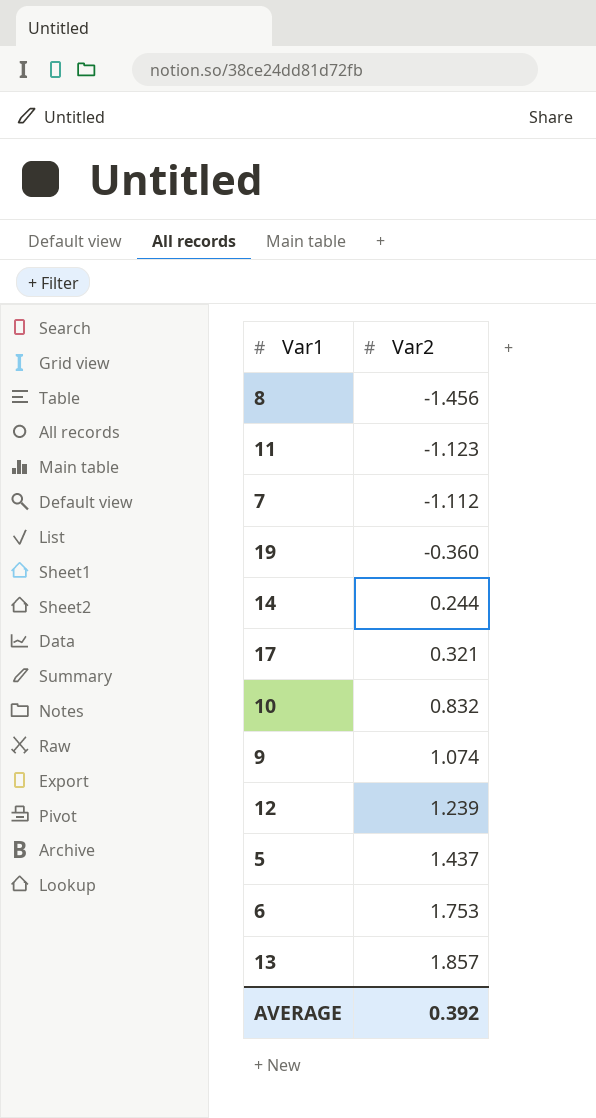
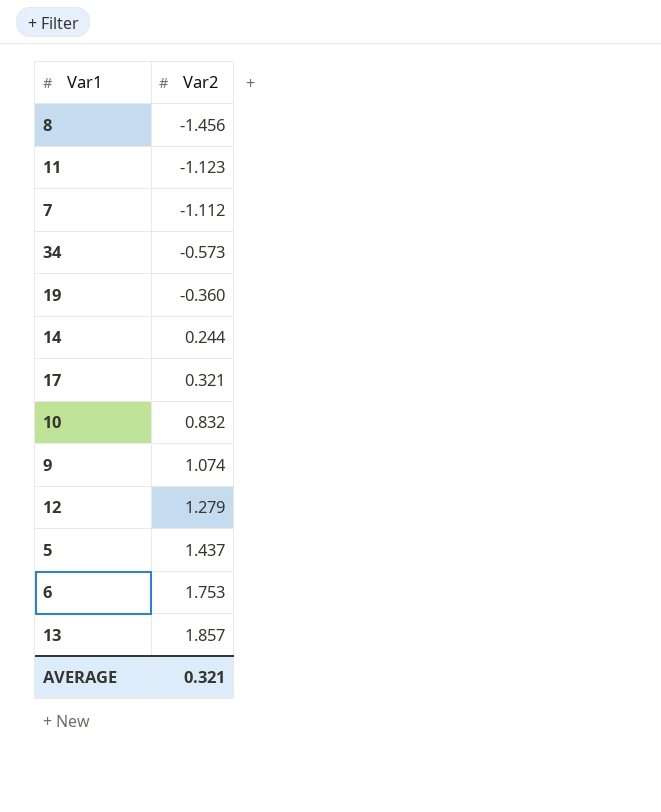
row 34: none -> -0.573
12 | Var2: 1.239 -> 1.279
AVERAGE | Var2: 0.392 -> 0.321

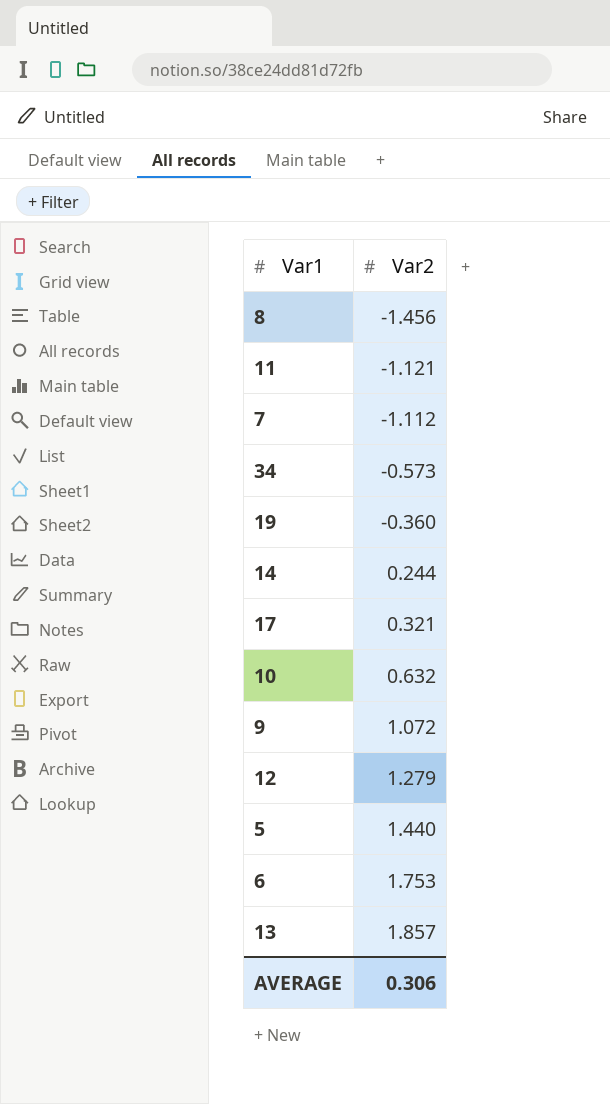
11 | Var2: -1.123 -> -1.121
10 | Var2: 0.832 -> 0.632
9 | Var2: 1.074 -> 1.072
5 | Var2: 1.437 -> 1.440
AVERAGE | Var2: 0.321 -> 0.306

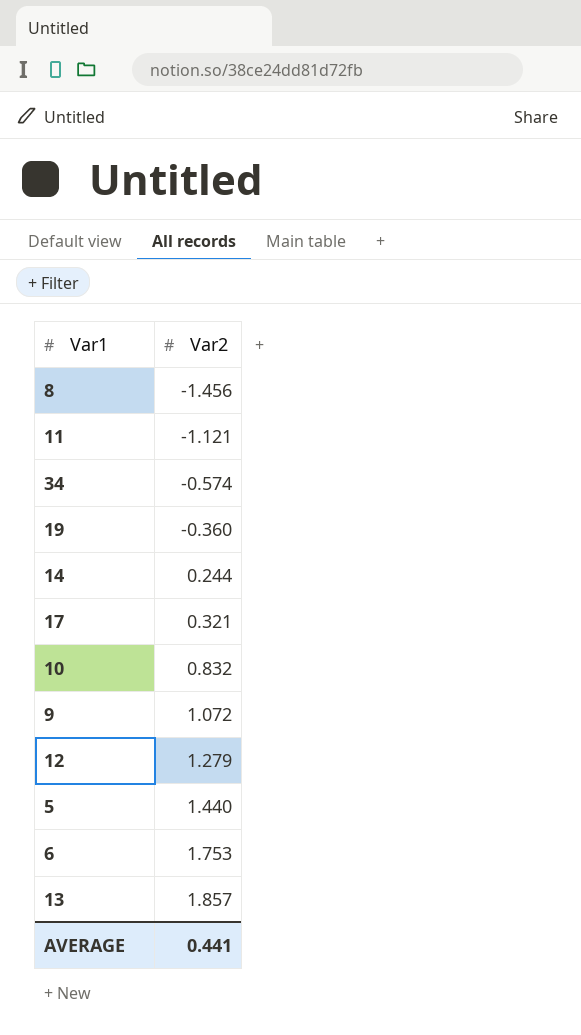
row 7: -1.112 -> none
34 | Var2: -0.573 -> -0.574
10 | Var2: 0.632 -> 0.832
AVERAGE | Var2: 0.306 -> 0.441

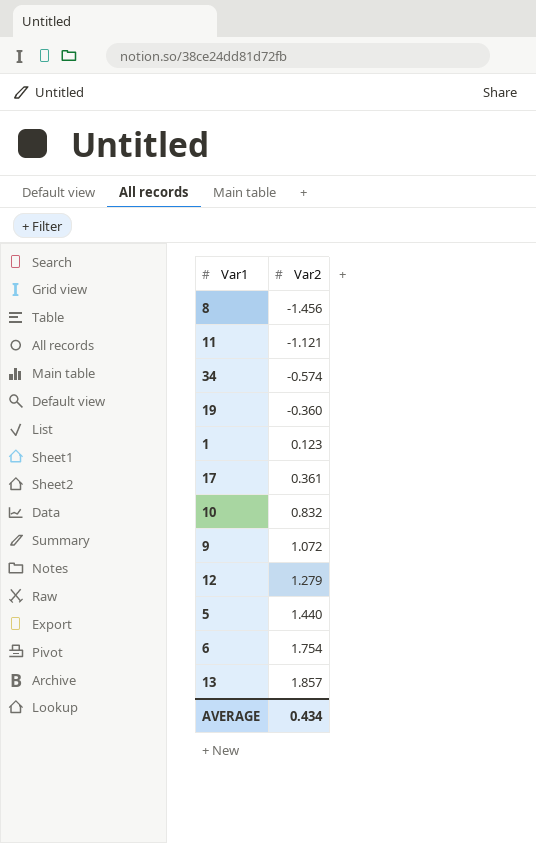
row 14: 0.244 -> none
row 1: none -> 0.123
17 | Var2: 0.321 -> 0.361
6 | Var2: 1.753 -> 1.754
AVERAGE | Var2: 0.441 -> 0.434

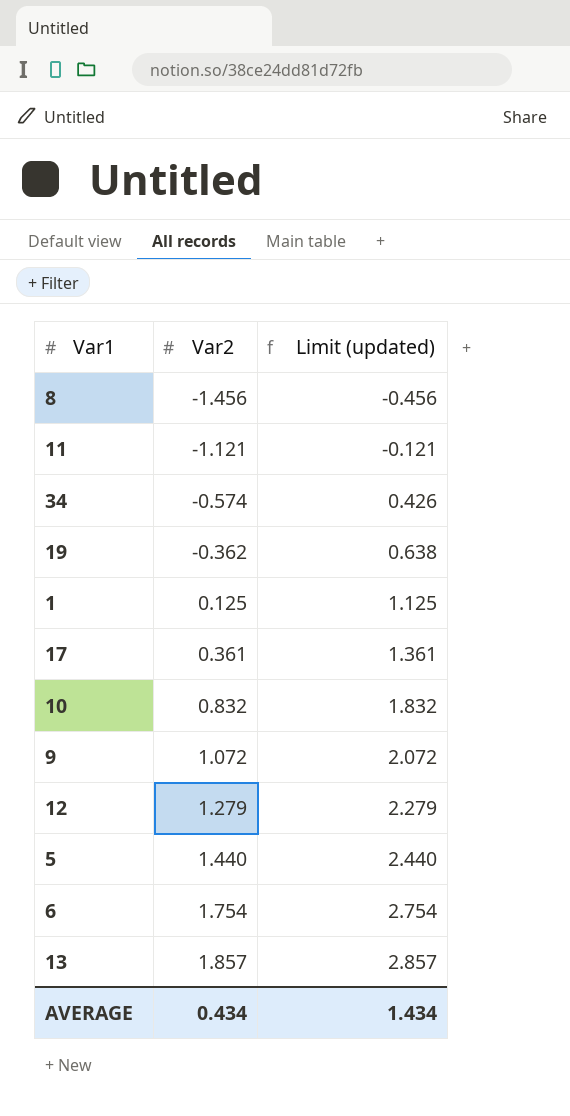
column Limit (updated) | formula: none -> [Var2] + 1
19 | Var2: -0.360 -> -0.362
1 | Var2: 0.123 -> 0.125

